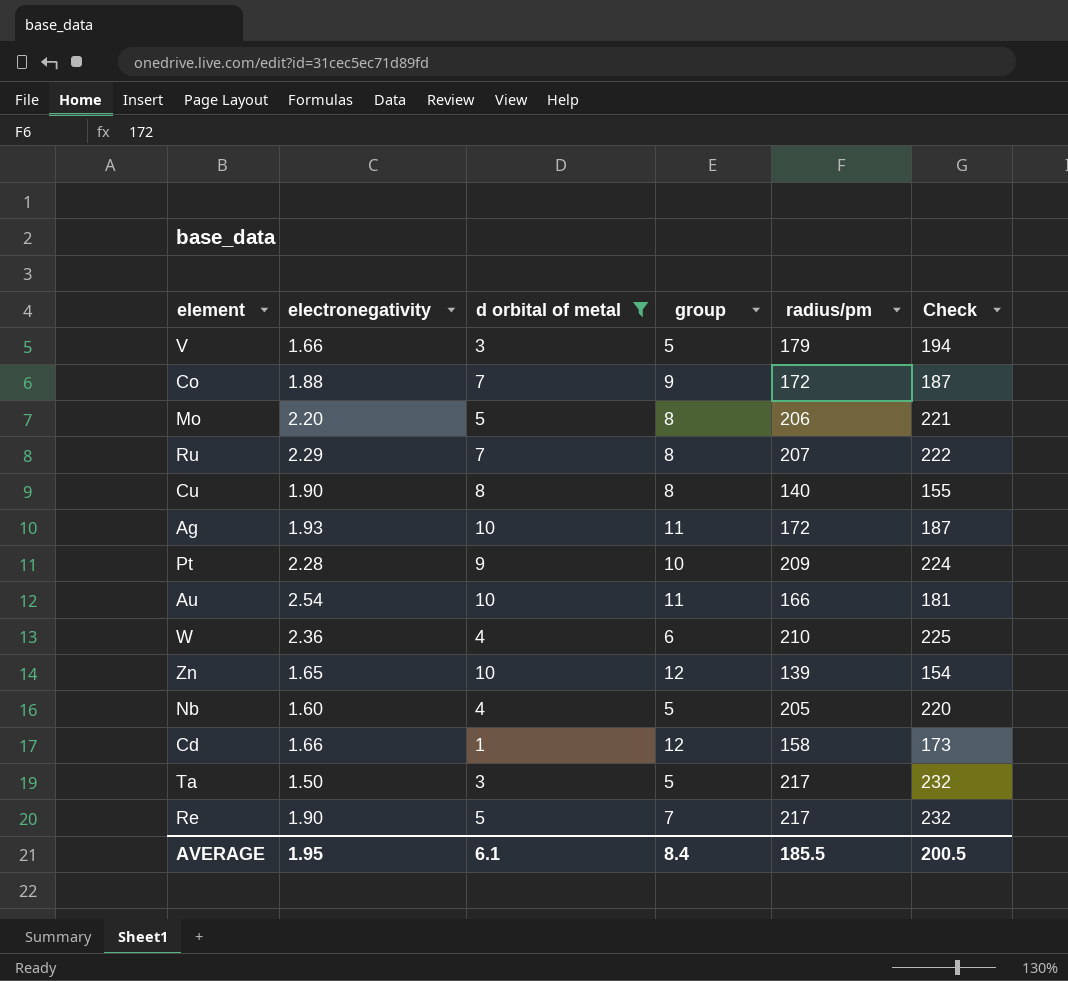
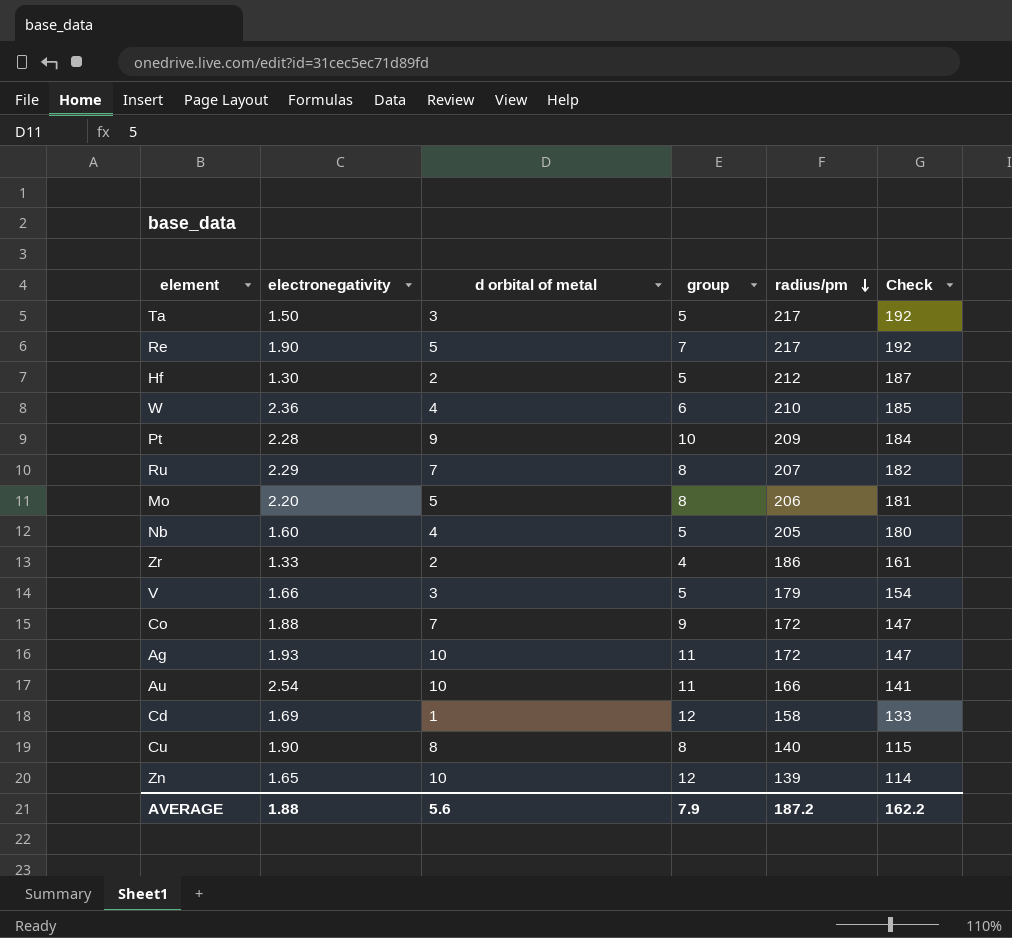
filter: d orbital of metal != 2 -> none
row order: none -> radius/pm descending
column Check | formula: [radius/pm] + 15 -> [radius/pm] - 25
Cd | electronegativity: 1.66 -> 1.69
AVERAGE | electronegativity: 1.95 -> 1.88
AVERAGE | d orbital of metal: 6.1 -> 5.6
AVERAGE | group: 8.4 -> 7.9
AVERAGE | radius/pm: 185.5 -> 187.2
AVERAGE | Check: 200.5 -> 162.2

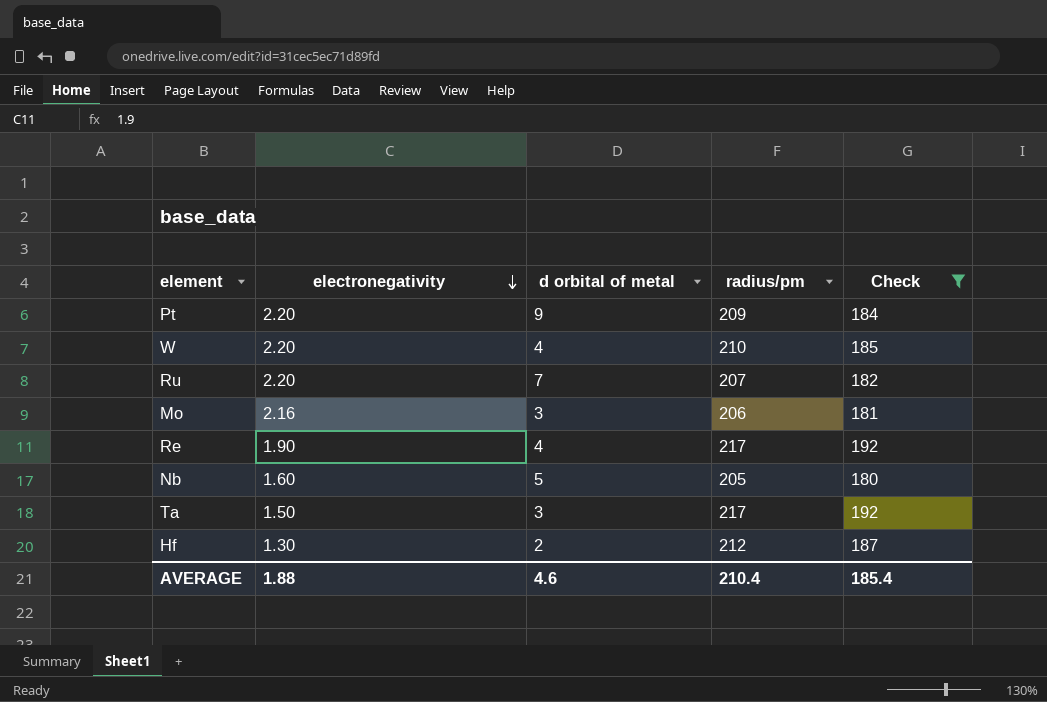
filter: none -> Check >= 180
row order: radius/pm descending -> electronegativity descending
column group | position: 4 -> none
Pt | electronegativity: 2.28 -> 2.20
W | electronegativity: 2.36 -> 2.20
Ru | electronegativity: 2.29 -> 2.20
Mo | electronegativity: 2.20 -> 2.16
Mo | d orbital of metal: 5 -> 3
Re | d orbital of metal: 5 -> 4
Nb | d orbital of metal: 4 -> 5
AVERAGE | d orbital of metal: 5.6 -> 4.6
AVERAGE | radius/pm: 187.2 -> 210.4
AVERAGE | Check: 162.2 -> 185.4

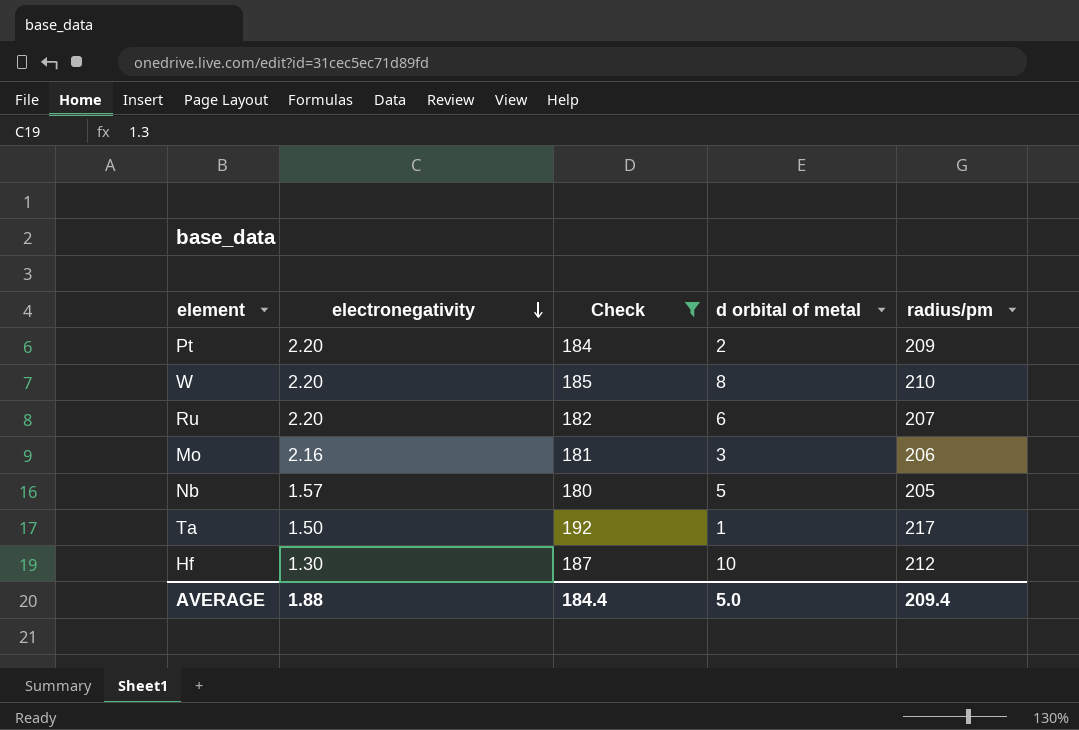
column Check | position: 5 -> 3
row Re: 1.90 | 4 | 217 | 192 -> none
Pt | d orbital of metal: 9 -> 2
W | d orbital of metal: 4 -> 8
Ru | d orbital of metal: 7 -> 6
Nb | electronegativity: 1.60 -> 1.57
Ta | d orbital of metal: 3 -> 1
Hf | d orbital of metal: 2 -> 10
AVERAGE | Check: 185.4 -> 184.4
AVERAGE | d orbital of metal: 4.6 -> 5.0
AVERAGE | radius/pm: 210.4 -> 209.4

